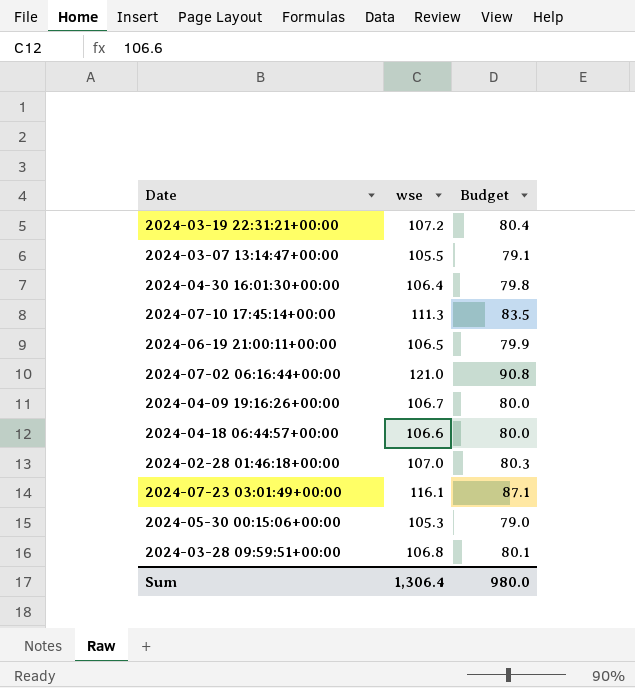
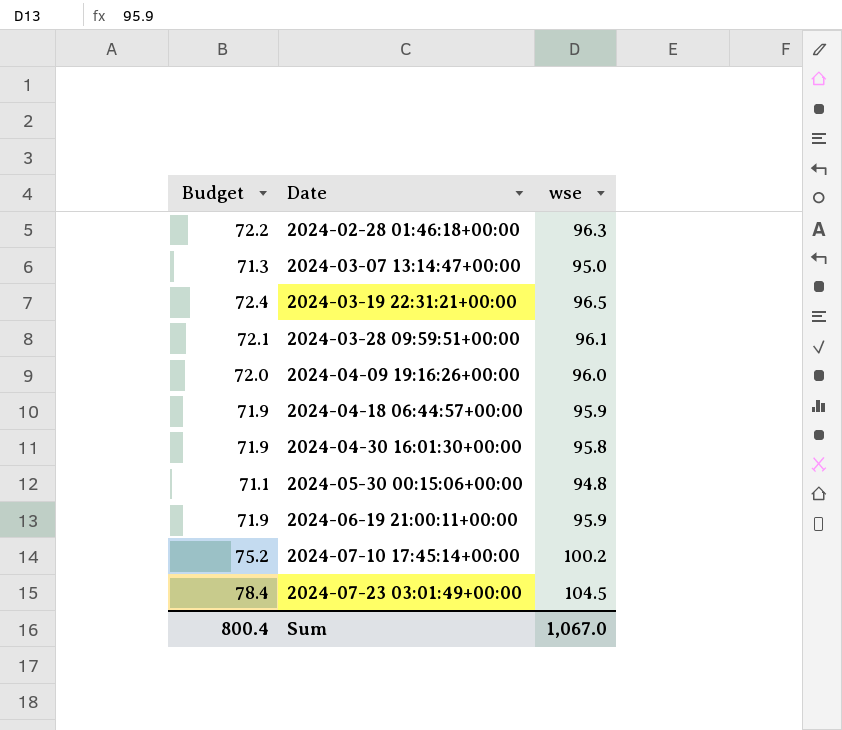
row order: none -> Date ascending
column Budget | position: 3 -> 1
row 2024-07-02 06:16:44+00:00: 121.0 | 90.8 -> none
2024-02-28 01:46:18+00:00 | Budget: 80.3 -> 72.2
2024-02-28 01:46:18+00:00 | wse: 107.0 -> 96.3
2024-03-07 13:14:47+00:00 | Budget: 79.1 -> 71.3
2024-03-07 13:14:47+00:00 | wse: 105.5 -> 95.0
2024-03-19 22:31:21+00:00 | Budget: 80.4 -> 72.4
2024-03-19 22:31:21+00:00 | wse: 107.2 -> 96.5
2024-03-28 09:59:51+00:00 | Budget: 80.1 -> 72.1
2024-03-28 09:59:51+00:00 | wse: 106.8 -> 96.1
2024-04-09 19:16:26+00:00 | Budget: 80.0 -> 72.0
2024-04-09 19:16:26+00:00 | wse: 106.7 -> 96.0
2024-04-18 06:44:57+00:00 | Budget: 80.0 -> 71.9
2024-04-18 06:44:57+00:00 | wse: 106.6 -> 95.9
2024-04-30 16:01:30+00:00 | Budget: 79.8 -> 71.9
2024-04-30 16:01:30+00:00 | wse: 106.4 -> 95.8
2024-05-30 00:15:06+00:00 | Budget: 79.0 -> 71.1
2024-05-30 00:15:06+00:00 | wse: 105.3 -> 94.8
2024-06-19 21:00:11+00:00 | Budget: 79.9 -> 71.9
2024-06-19 21:00:11+00:00 | wse: 106.5 -> 95.9
2024-07-10 17:45:14+00:00 | Budget: 83.5 -> 75.2
2024-07-10 17:45:14+00:00 | wse: 111.3 -> 100.2
2024-07-23 03:01:49+00:00 | Budget: 87.1 -> 78.4
2024-07-23 03:01:49+00:00 | wse: 116.1 -> 104.5
Sum | Budget: 980.0 -> 800.4
Sum | wse: 1,306.4 -> 1,067.0

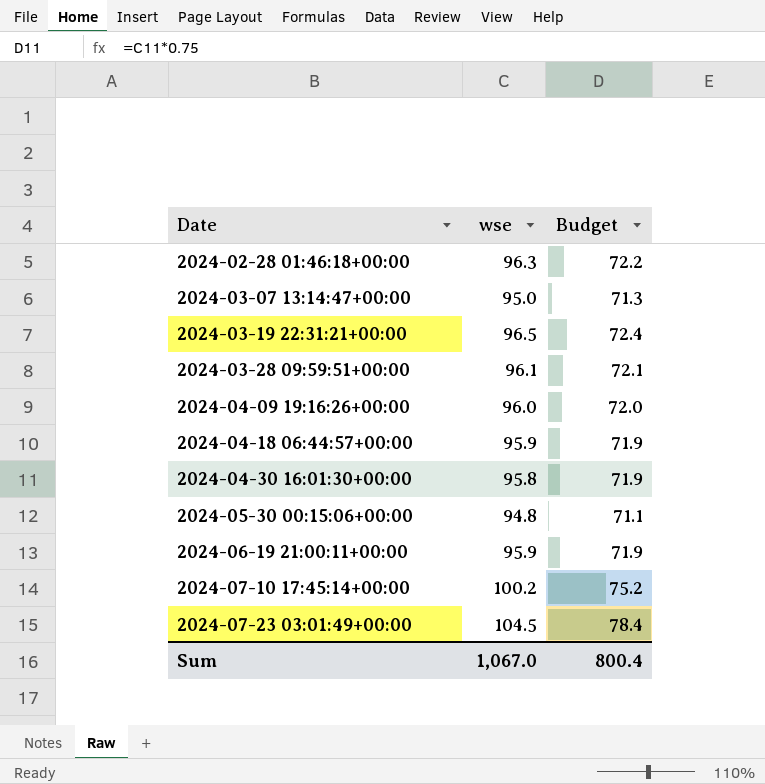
column Budget | position: 1 -> 3

